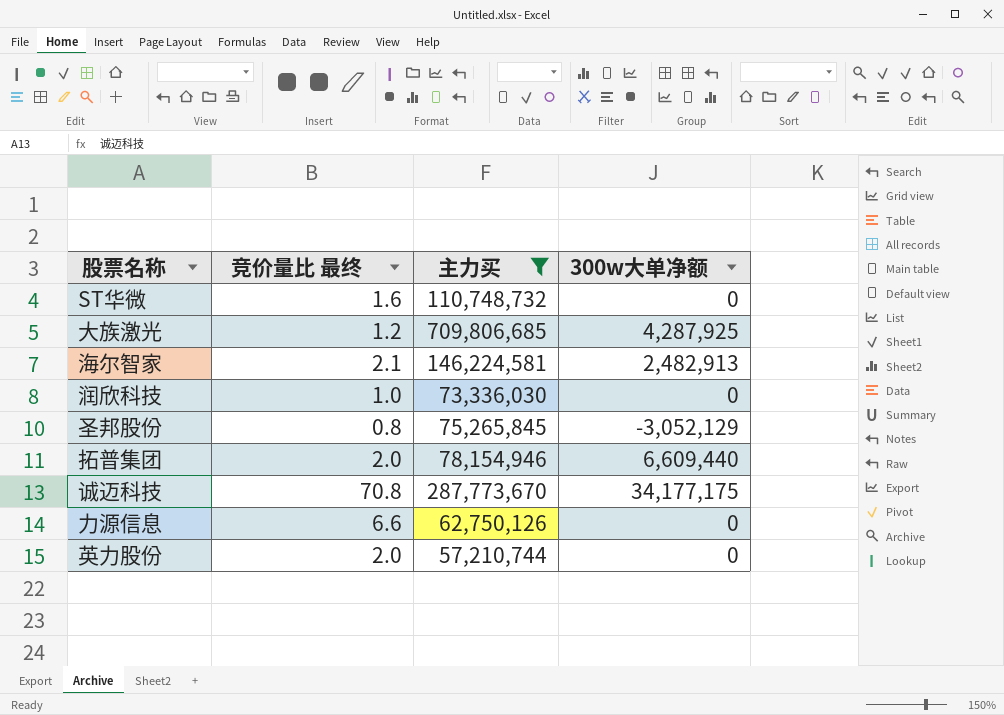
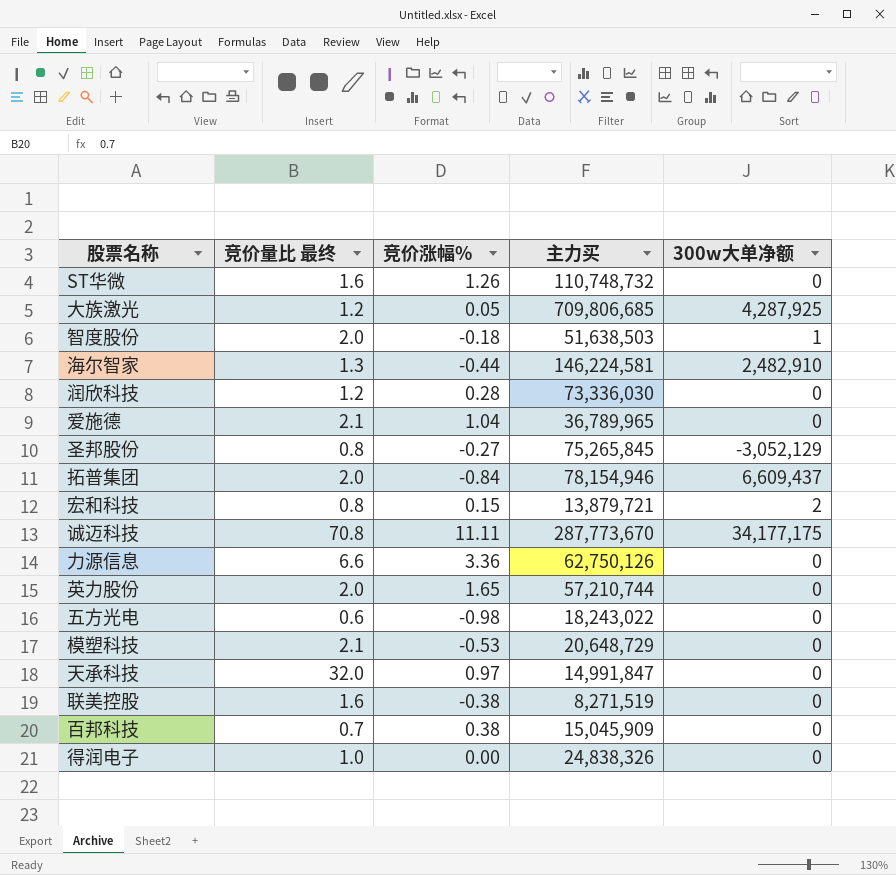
filter: 主力买 >= 57,210,744 -> none
column 竞价涨幅% | position: none -> 3
海尔智家 | 竞价量比 最终: 2.1 -> 1.3
海尔智家 | 300w大单净额: 2,482,913 -> 2,482,910
润欣科技 | 竞价量比 最终: 1.0 -> 1.2
拓普集团 | 300w大单净额: 6,609,440 -> 6,609,437

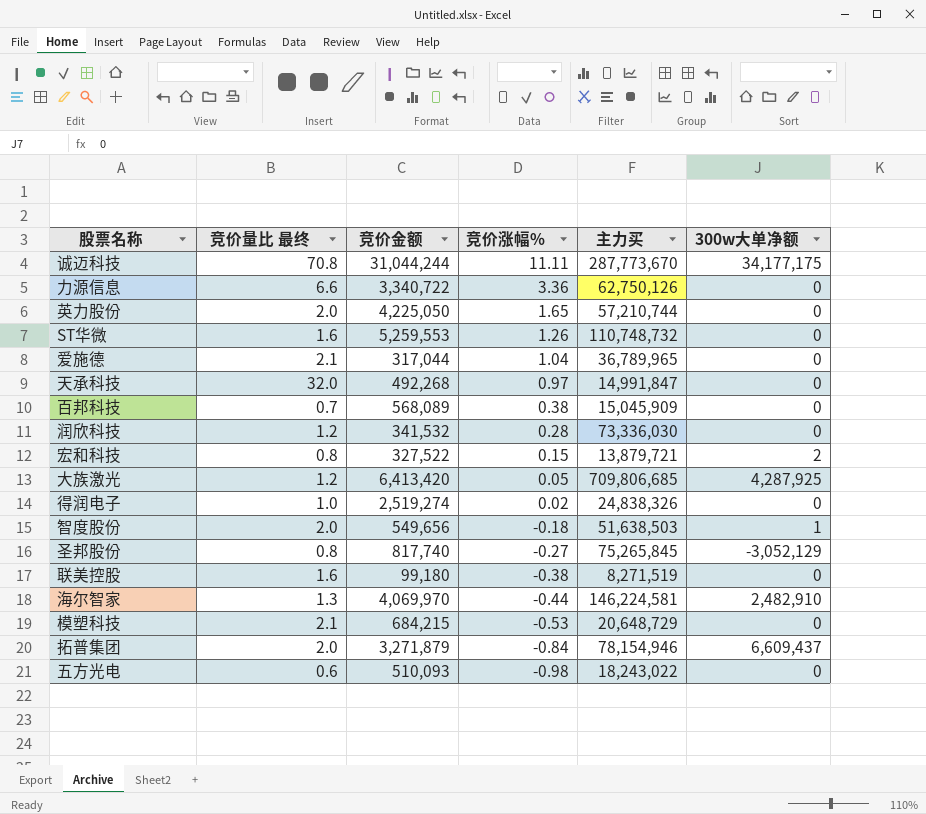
row order: none -> 竞价涨幅% descending
column 竞价金额 | position: none -> 3
得润电子 | 竞价涨幅%: 0.00 -> 0.02

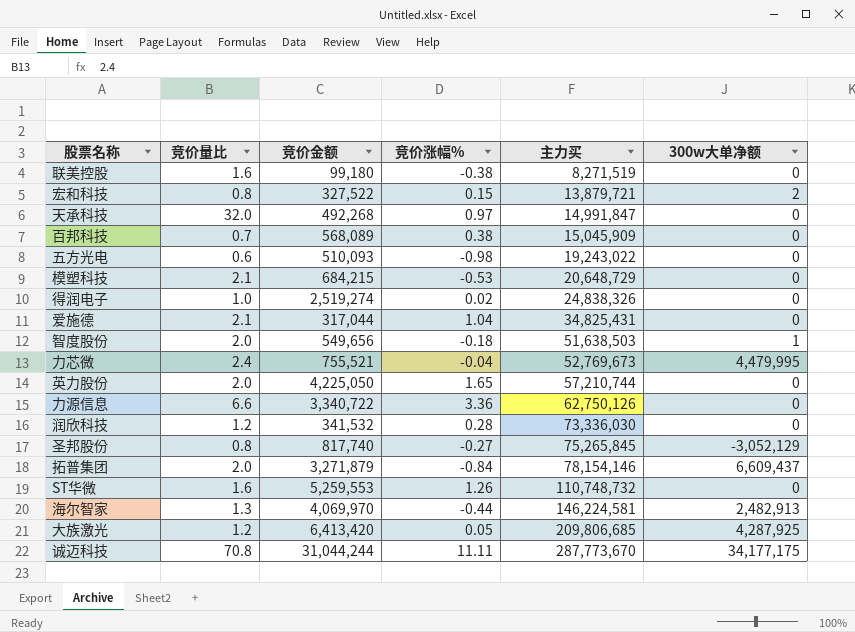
row order: 竞价涨幅% descending -> 主力买 ascending
column name: 竞价量比 最终 -> 竞价量比
五方光电 | 主力买: 18,243,022 -> 19,243,022
爱施德 | 主力买: 36,789,965 -> 34,825,431
row 力芯微: none -> 2.4 | 755,521 | -0.04 | 52,769,673 | 4,479,995
拓普集团 | 主力买: 78,154,946 -> 78,154,146
海尔智家 | 300w大单净额: 2,482,910 -> 2,482,913
大族激光 | 主力买: 709,806,685 -> 209,806,685

